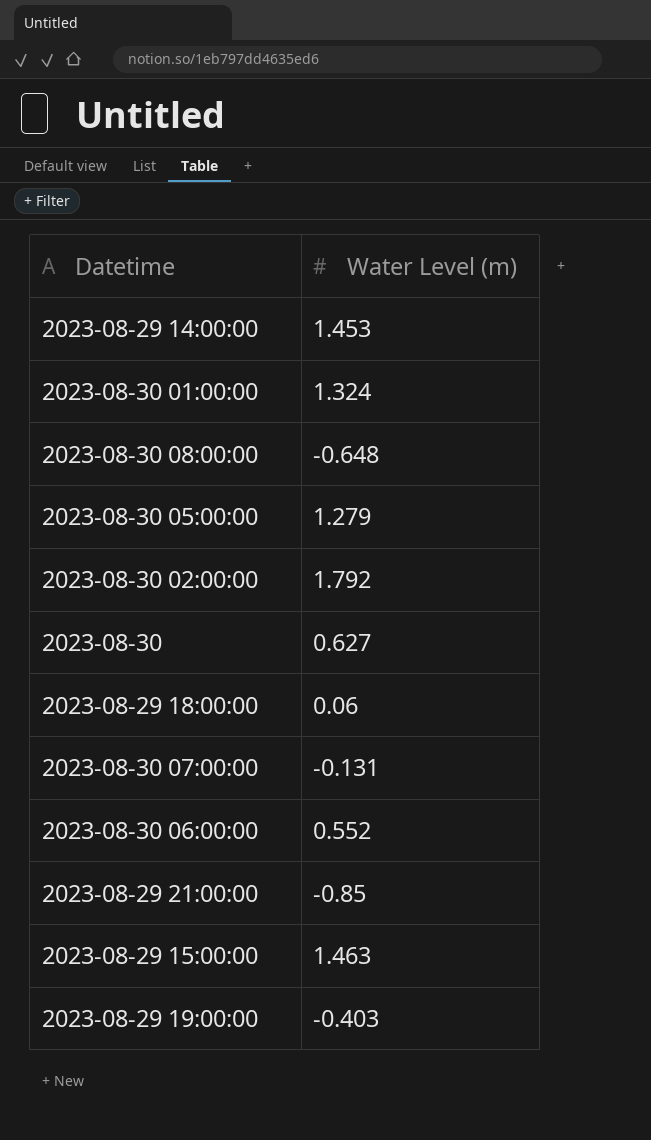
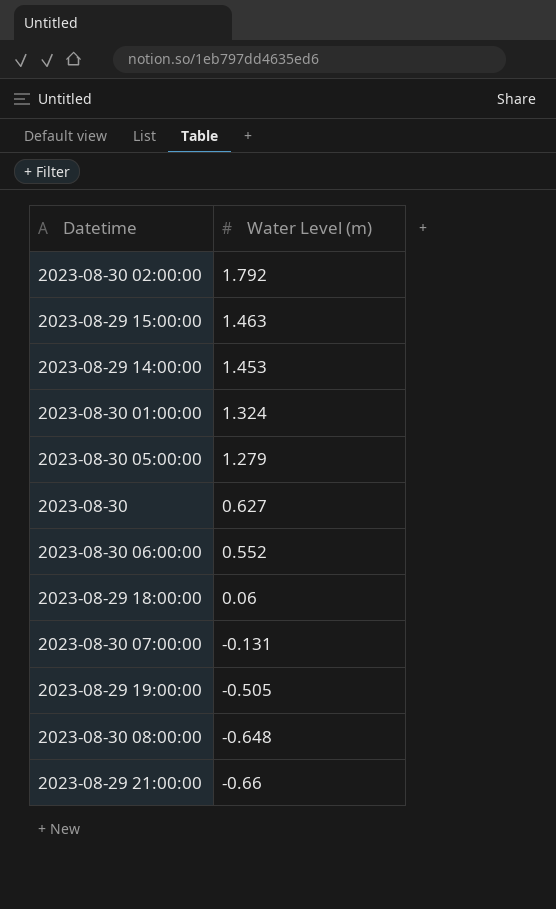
row order: none -> Water Level (m) descending
2023-08-29 19:00:00 | Water Level (m): -0.403 -> -0.505
2023-08-29 21:00:00 | Water Level (m): -0.85 -> -0.66

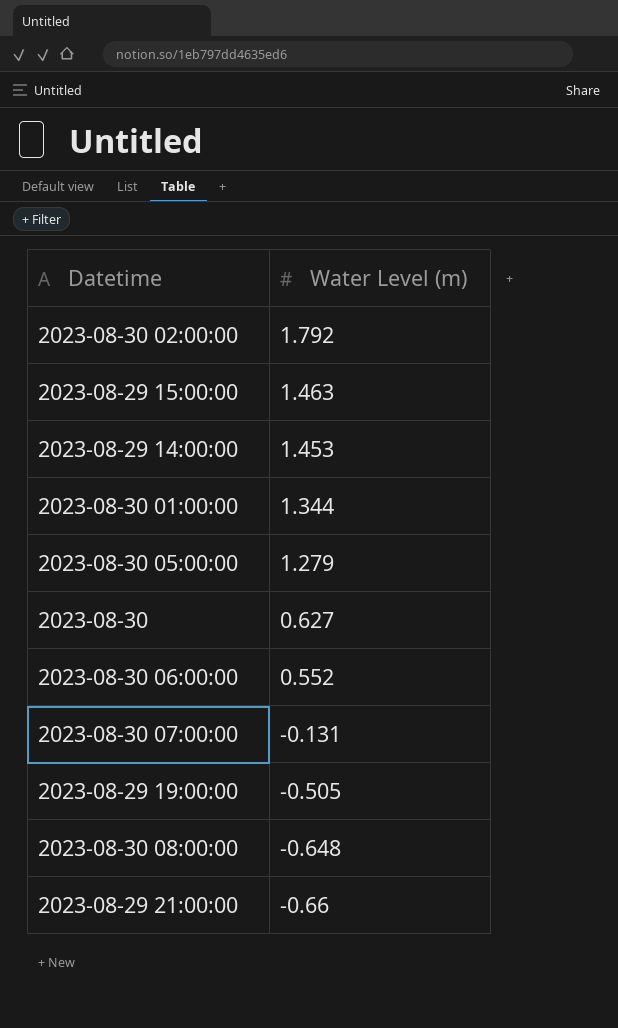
row 2023-08-29 18:00:00: 0.06 -> none
2023-08-30 01:00:00 | Water Level (m): 1.324 -> 1.344

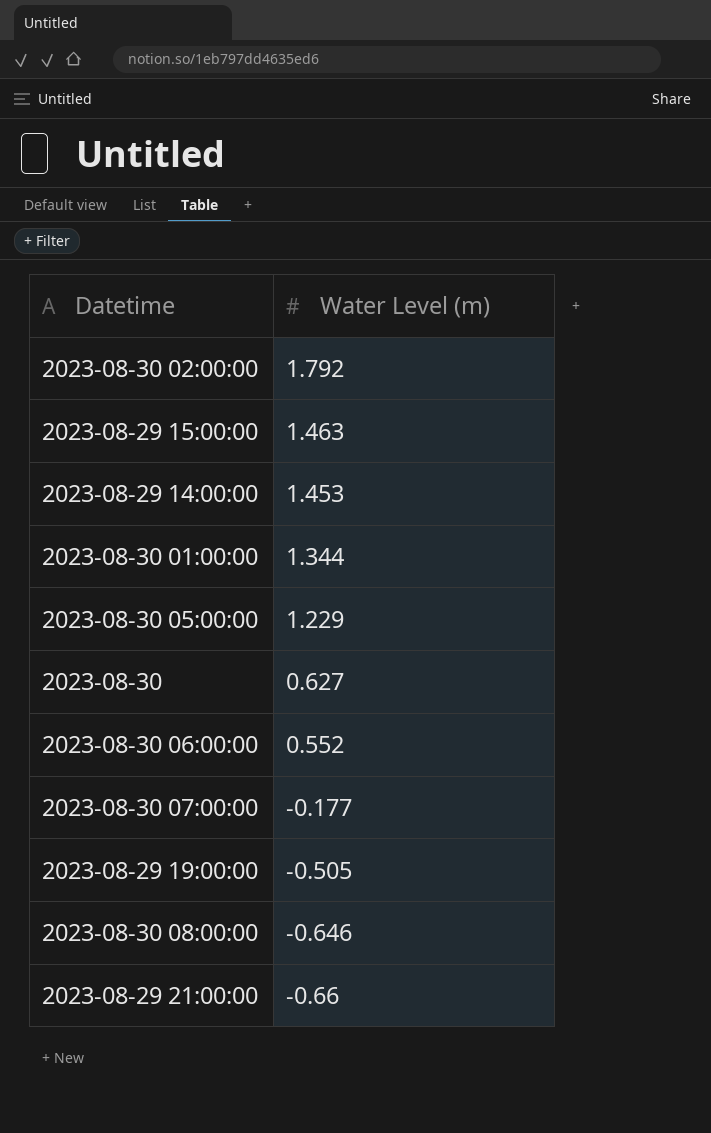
2023-08-30 05:00:00 | Water Level (m): 1.279 -> 1.229
2023-08-30 07:00:00 | Water Level (m): -0.131 -> -0.177
2023-08-30 08:00:00 | Water Level (m): -0.648 -> -0.646

